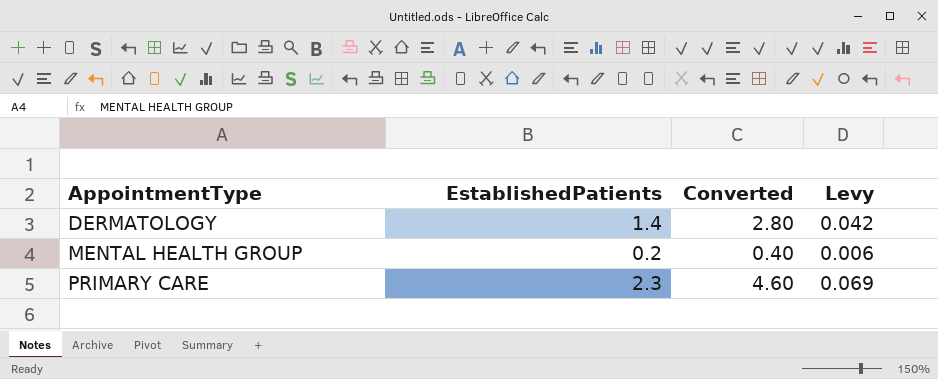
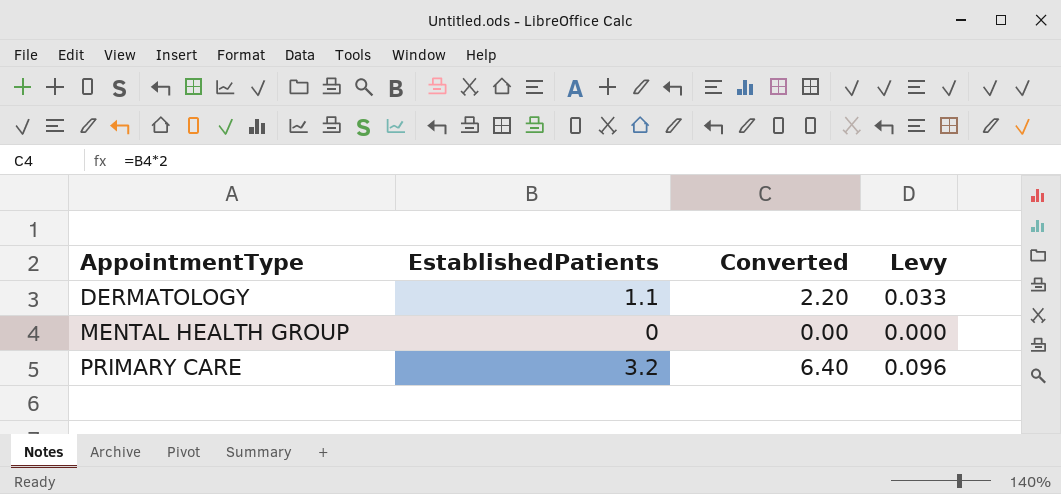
DERMATOLOGY | EstablishedPatients: 1.4 -> 1.1
DERMATOLOGY | Converted: 2.80 -> 2.20
DERMATOLOGY | Levy: 0.042 -> 0.033
MENTAL HEALTH GROUP | EstablishedPatients: 0.2 -> 0
MENTAL HEALTH GROUP | Converted: 0.40 -> 0.00
MENTAL HEALTH GROUP | Levy: 0.006 -> 0.000
PRIMARY CARE | EstablishedPatients: 2.3 -> 3.2
PRIMARY CARE | Converted: 4.60 -> 6.40
PRIMARY CARE | Levy: 0.069 -> 0.096

